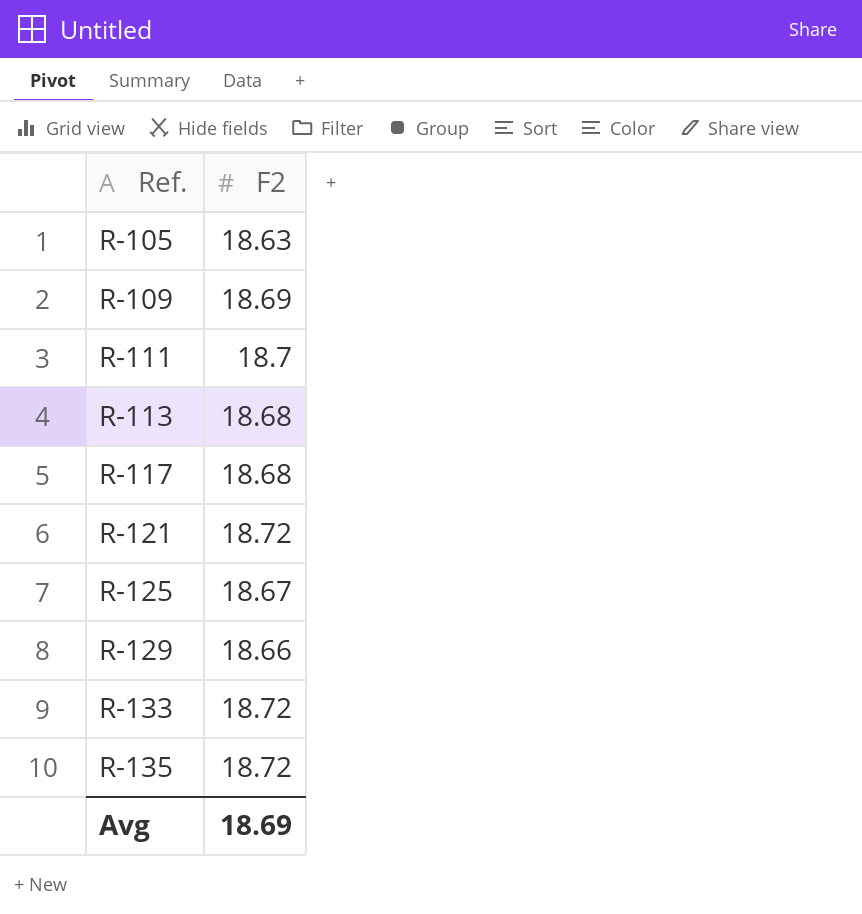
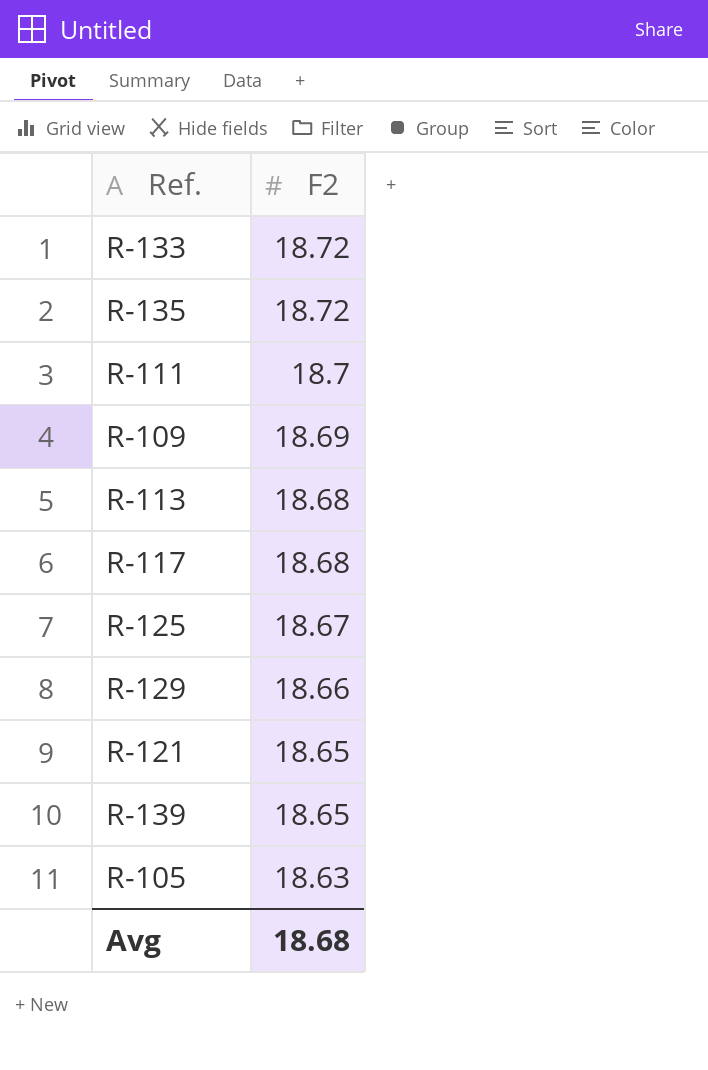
row order: Ref. ascending -> F2 descending
R-121 | F2: 18.72 -> 18.65
row R-139: none -> 18.65
Avg | F2: 18.69 -> 18.68

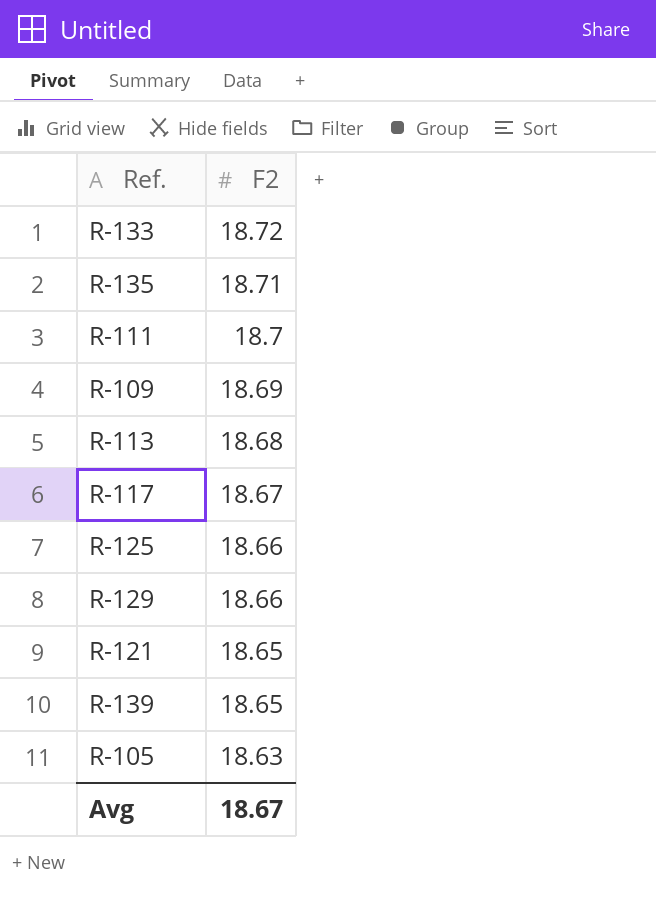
R-135 | F2: 18.72 -> 18.71
R-117 | F2: 18.68 -> 18.67
R-125 | F2: 18.67 -> 18.66
Avg | F2: 18.68 -> 18.67

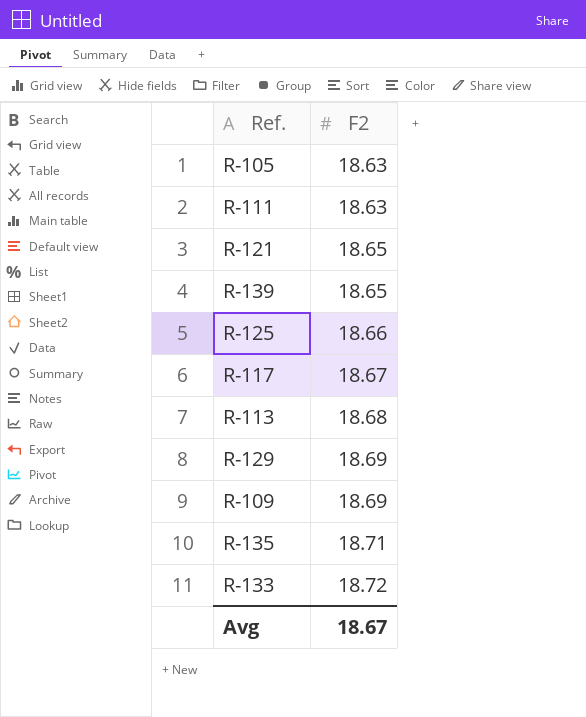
row order: F2 descending -> F2 ascending
R-111 | F2: 18.7 -> 18.63
R-129 | F2: 18.66 -> 18.69

